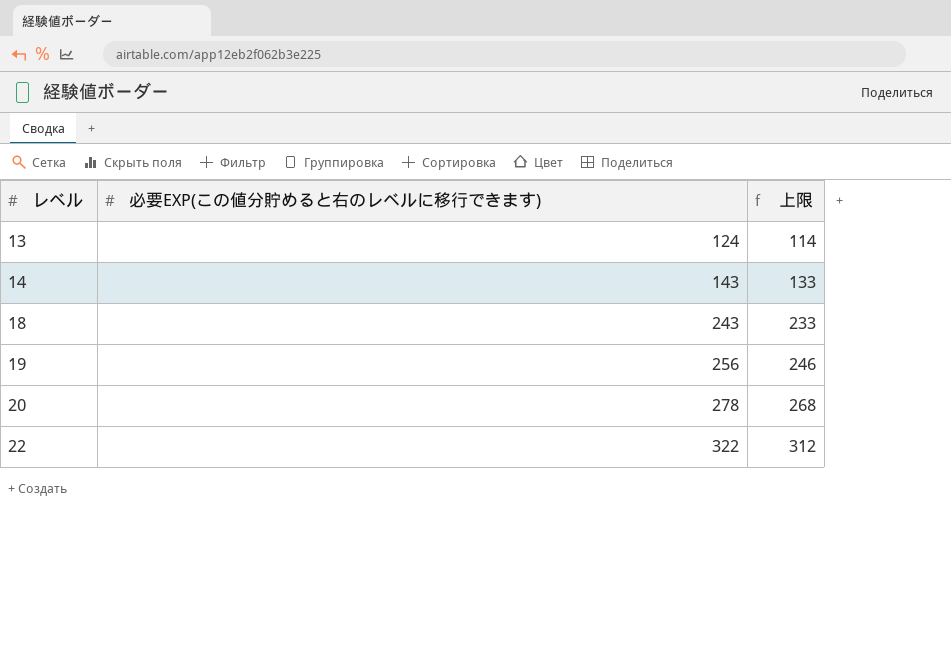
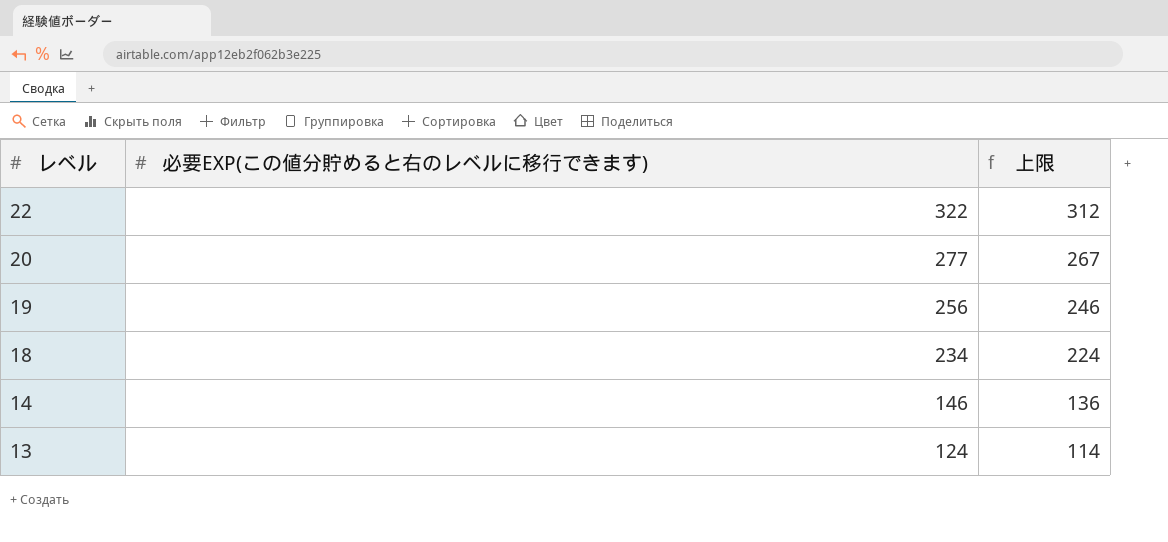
row order: レベル ascending -> レベル descending
20 | 必要EXP(この値分貯めると右のレベルに移行できます): 278 -> 277
20 | 上限: 268 -> 267
18 | 必要EXP(この値分貯めると右のレベルに移行できます): 243 -> 234
18 | 上限: 233 -> 224
14 | 必要EXP(この値分貯めると右のレベルに移行できます): 143 -> 146
14 | 上限: 133 -> 136

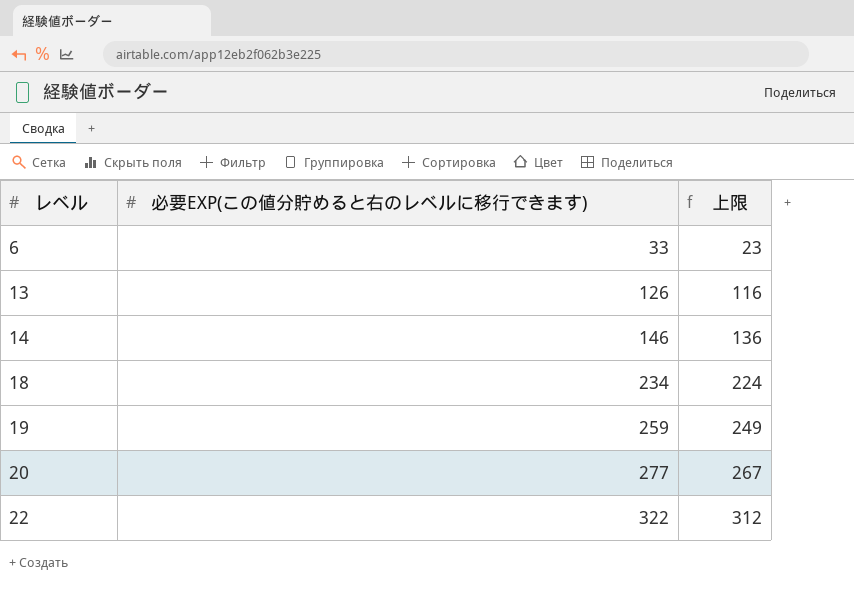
row order: レベル descending -> レベル ascending
row 6: none -> 33 | 23
13 | 必要EXP(この値分貯めると右のレベルに移行できます): 124 -> 126
13 | 上限: 114 -> 116
19 | 必要EXP(この値分貯めると右のレベルに移行できます): 256 -> 259
19 | 上限: 246 -> 249

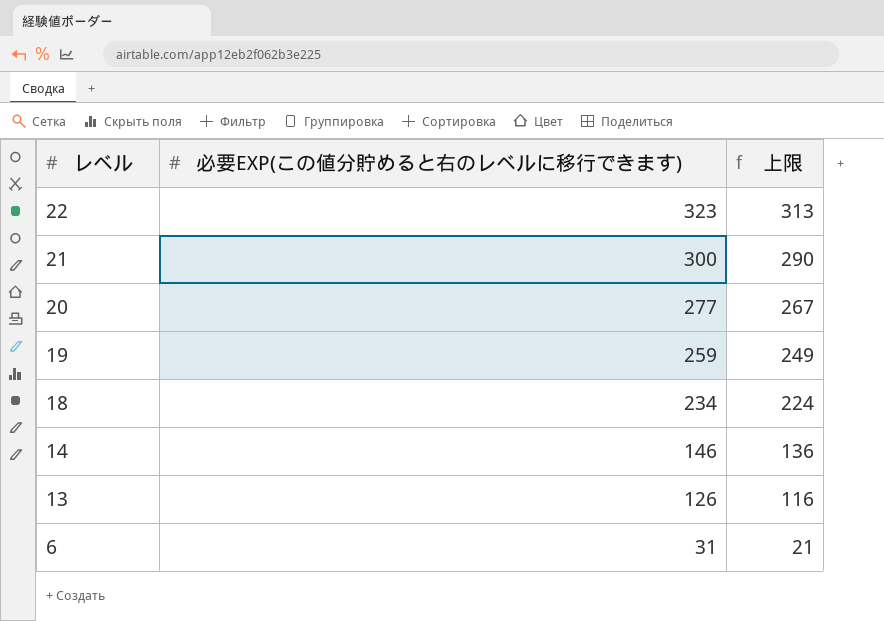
row order: レベル ascending -> レベル descending
22 | 必要EXP(この値分貯めると右のレベルに移行できます): 322 -> 323
22 | 上限: 312 -> 313
row 21: none -> 300 | 290
6 | 必要EXP(この値分貯めると右のレベルに移行できます): 33 -> 31
6 | 上限: 23 -> 21

